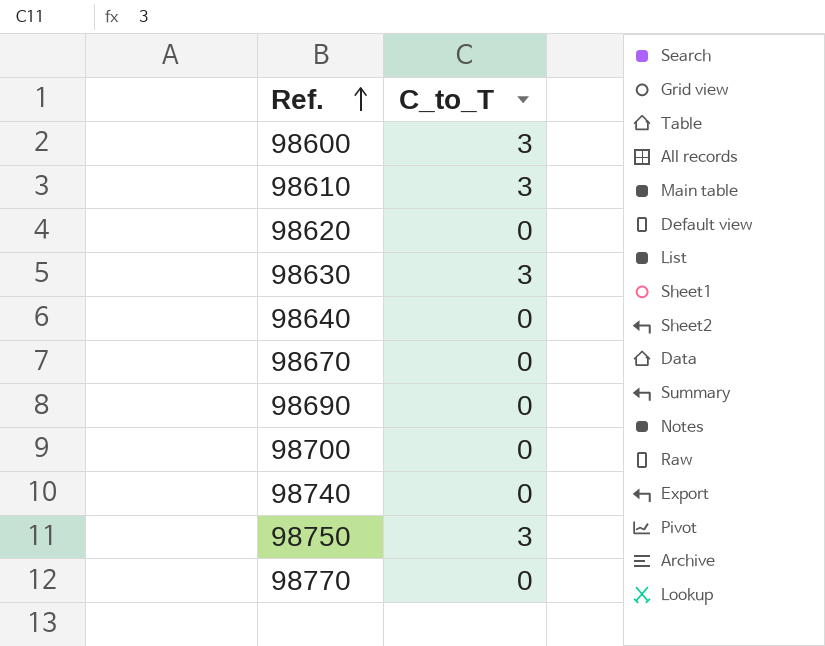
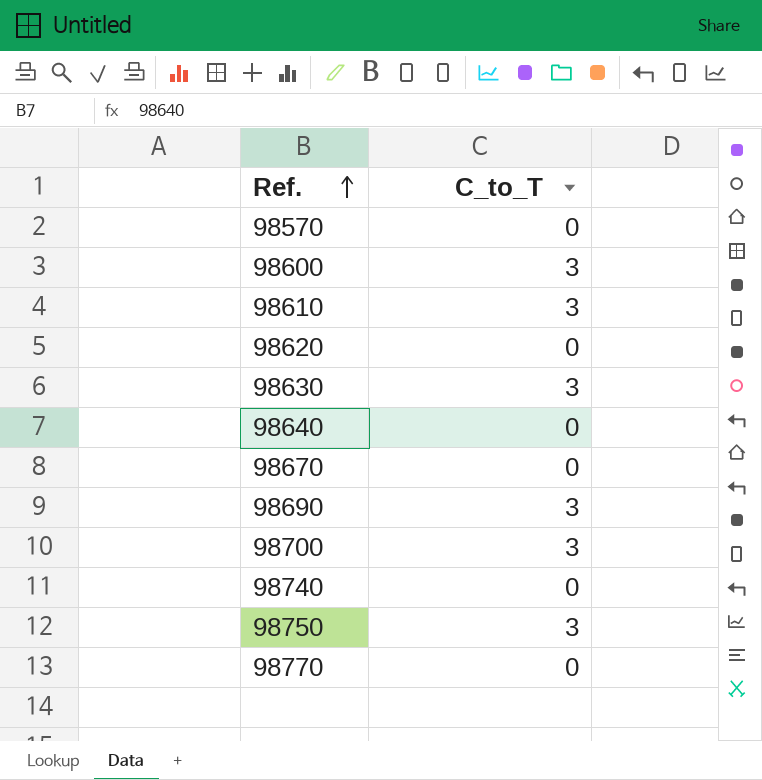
row 98570: none -> 0
98690 | C_to_T: 0 -> 3
98700 | C_to_T: 0 -> 3

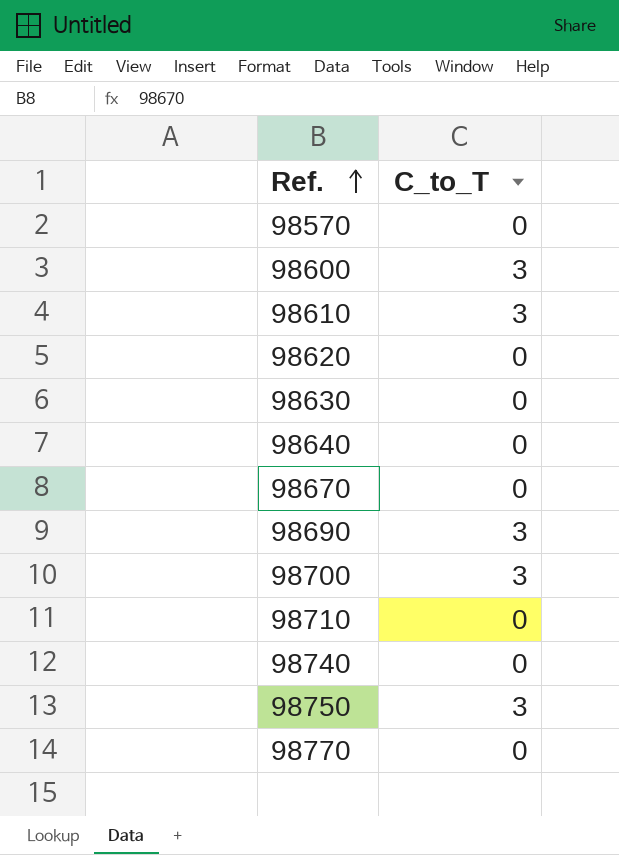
98630 | C_to_T: 3 -> 0
row 98710: none -> 0

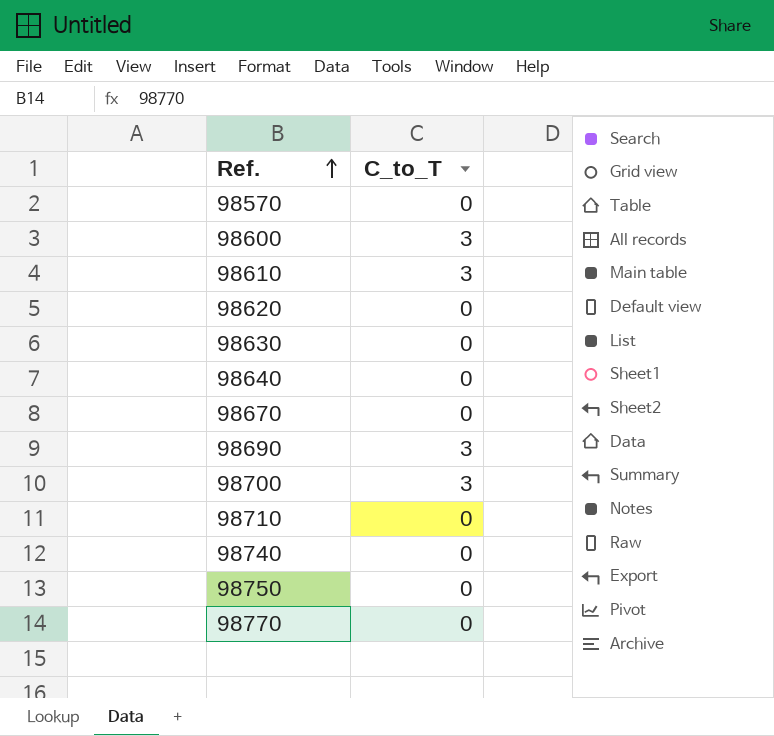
98750 | C_to_T: 3 -> 0

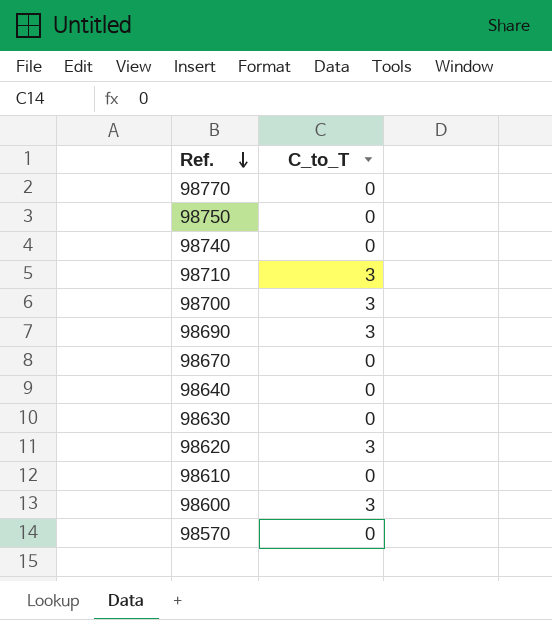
row order: Ref. ascending -> Ref. descending
98710 | C_to_T: 0 -> 3
98620 | C_to_T: 0 -> 3
98610 | C_to_T: 3 -> 0

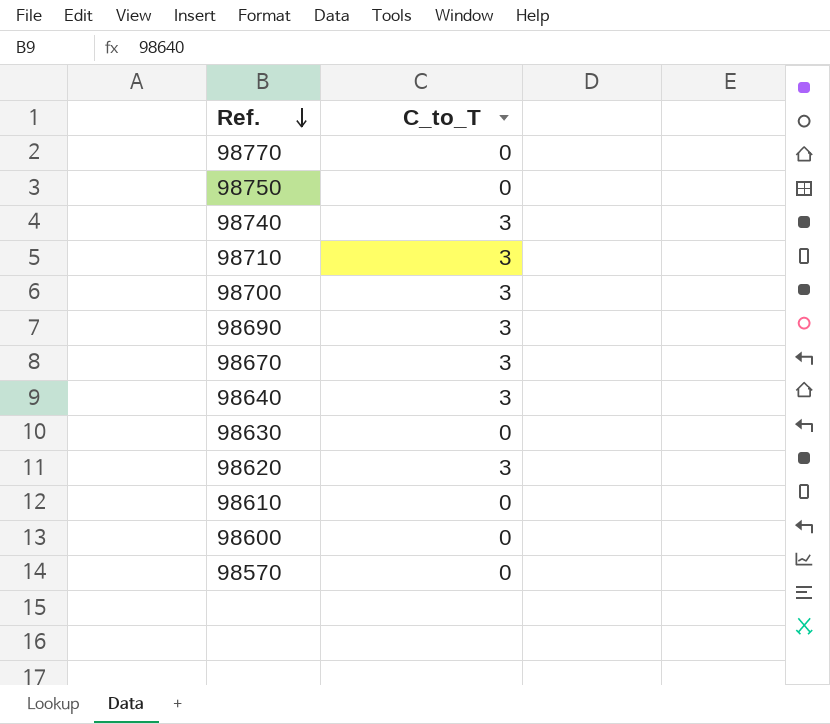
98740 | C_to_T: 0 -> 3
98670 | C_to_T: 0 -> 3
98640 | C_to_T: 0 -> 3
98600 | C_to_T: 3 -> 0

